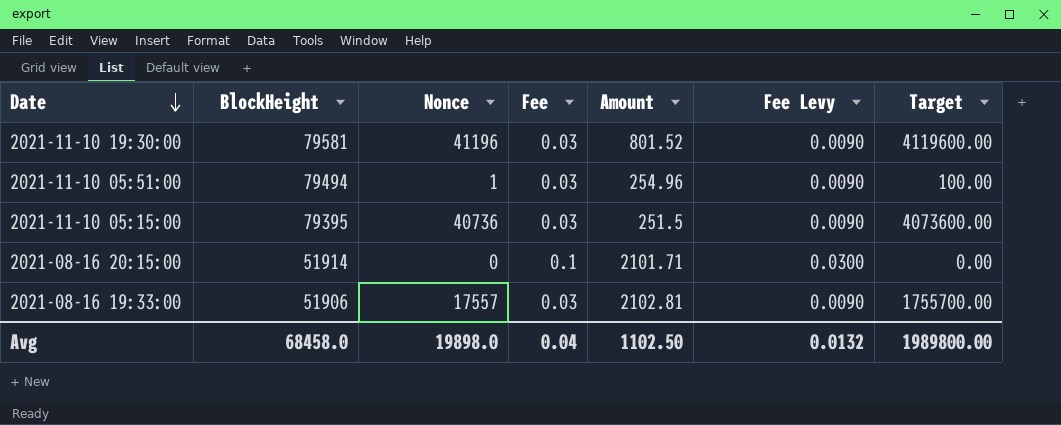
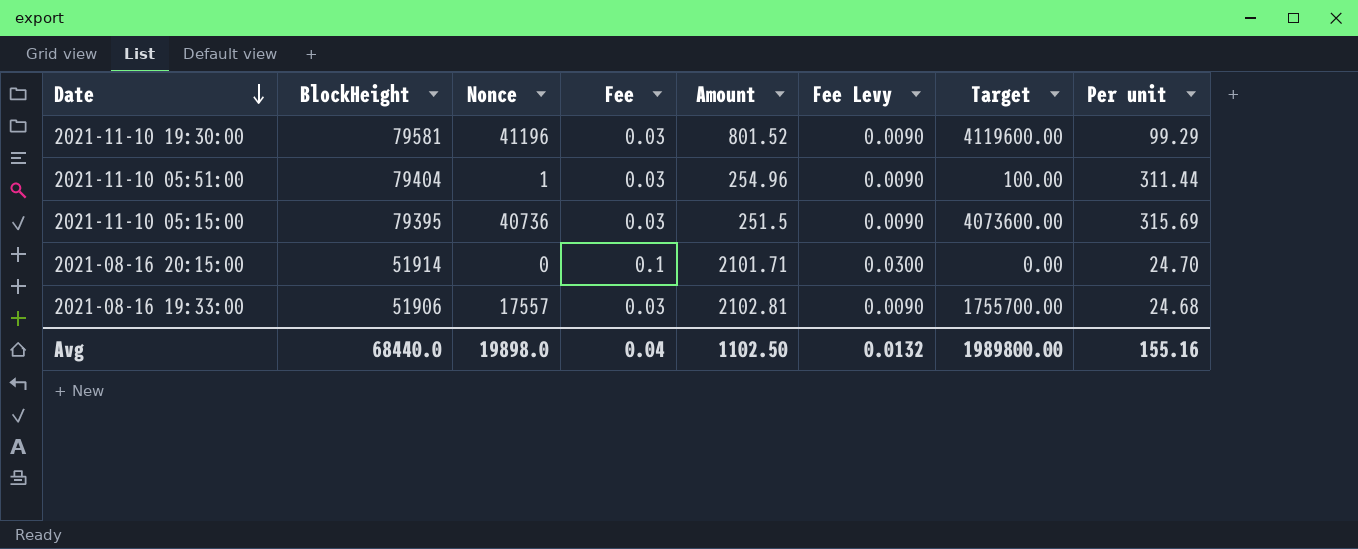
column Per unit | formula: none -> [BlockHeight] / [Amount]
2021-11-10 05:51:00 | BlockHeight: 79494 -> 79404
Avg | BlockHeight: 68458.0 -> 68440.0

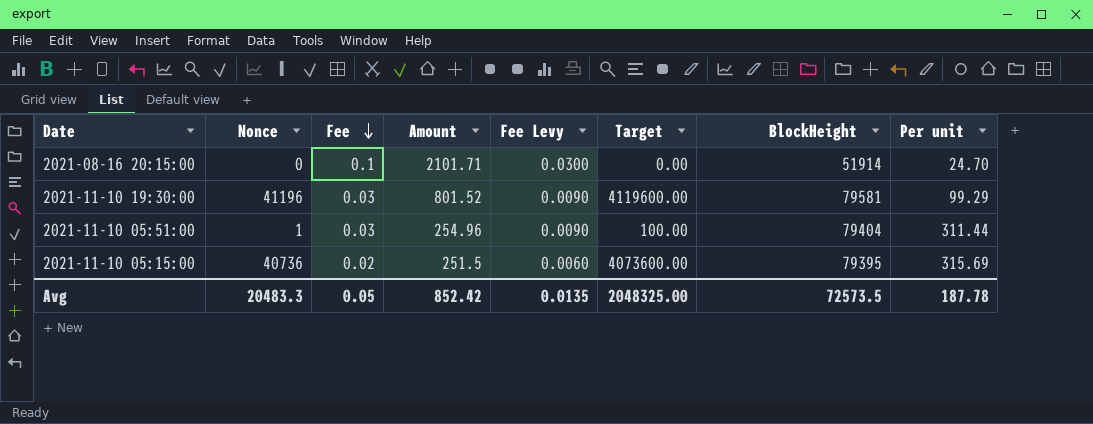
row order: Date descending -> Fee descending
column BlockHeight | position: 2 -> 7
row 2021-08-16 19:33:00: 51906 | 17557 | 0.03 | 2102.81 | 0.0090 | 1755700.00 | 24.68 -> none
2021-11-10 05:15:00 | Fee: 0.03 -> 0.02
2021-11-10 05:15:00 | Fee Levy: 0.0090 -> 0.0060
Avg | Nonce: 19898.0 -> 20483.3
Avg | Fee: 0.04 -> 0.05
Avg | Amount: 1102.50 -> 852.42
Avg | Fee Levy: 0.0132 -> 0.0135
Avg | Target: 1989800.00 -> 2048325.00
Avg | BlockHeight: 68440.0 -> 72573.5
Avg | Per unit: 155.16 -> 187.78

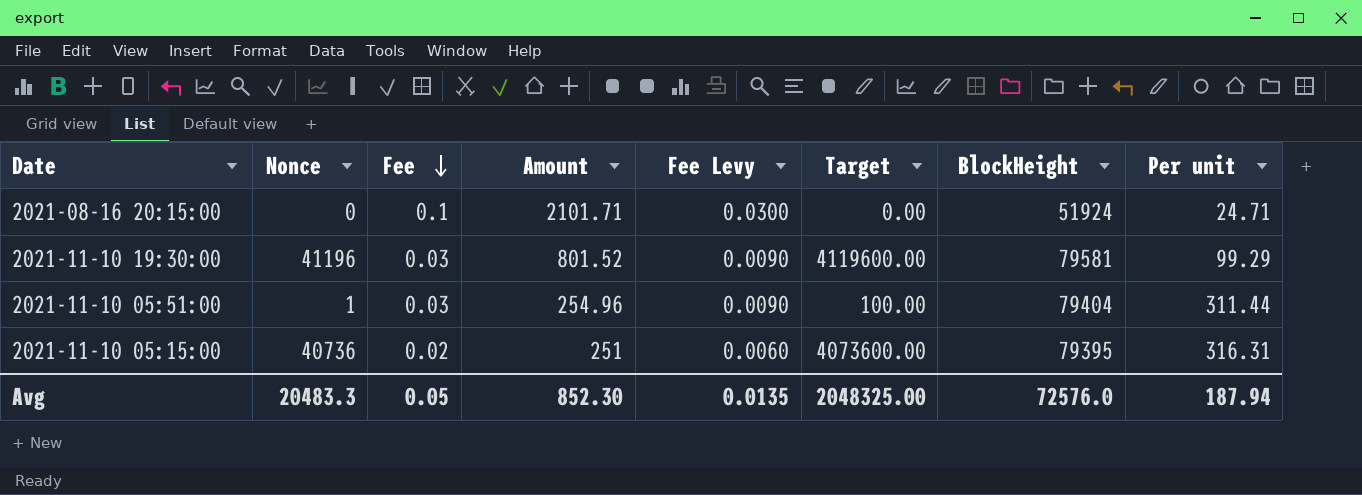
2021-08-16 20:15:00 | BlockHeight: 51914 -> 51924
2021-08-16 20:15:00 | Per unit: 24.70 -> 24.71
2021-11-10 05:15:00 | Amount: 251.5 -> 251
2021-11-10 05:15:00 | Per unit: 315.69 -> 316.31
Avg | Amount: 852.42 -> 852.30
Avg | BlockHeight: 72573.5 -> 72576.0
Avg | Per unit: 187.78 -> 187.94

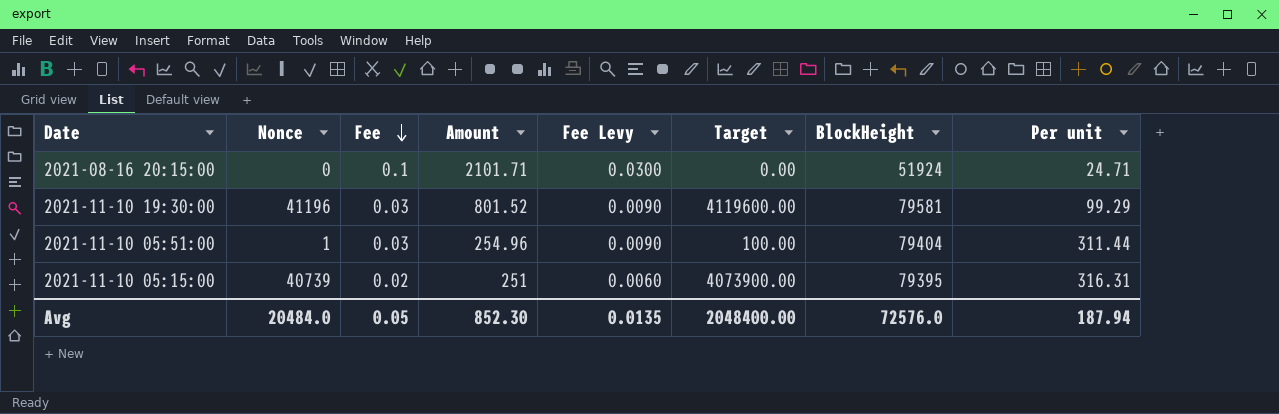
2021-11-10 05:15:00 | Nonce: 40736 -> 40739
2021-11-10 05:15:00 | Target: 4073600.00 -> 4073900.00
Avg | Nonce: 20483.3 -> 20484.0
Avg | Target: 2048325.00 -> 2048400.00

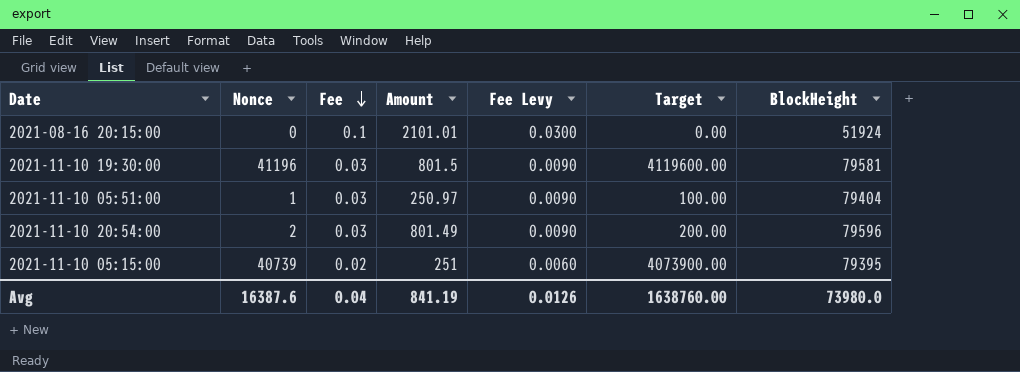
column Per unit | formula: [BlockHeight] / [Amount] -> none
2021-08-16 20:15:00 | Amount: 2101.71 -> 2101.01
2021-11-10 19:30:00 | Amount: 801.52 -> 801.5
2021-11-10 05:51:00 | Amount: 254.96 -> 250.97
row 2021-11-10 20:54:00: none -> 2 | 0.03 | 801.49 | 0.0090 | 200.00 | 79596
Avg | Nonce: 20484.0 -> 16387.6
Avg | Fee: 0.05 -> 0.04
Avg | Amount: 852.30 -> 841.19
Avg | Fee Levy: 0.0135 -> 0.0126
Avg | Target: 2048400.00 -> 1638760.00
Avg | BlockHeight: 72576.0 -> 73980.0

